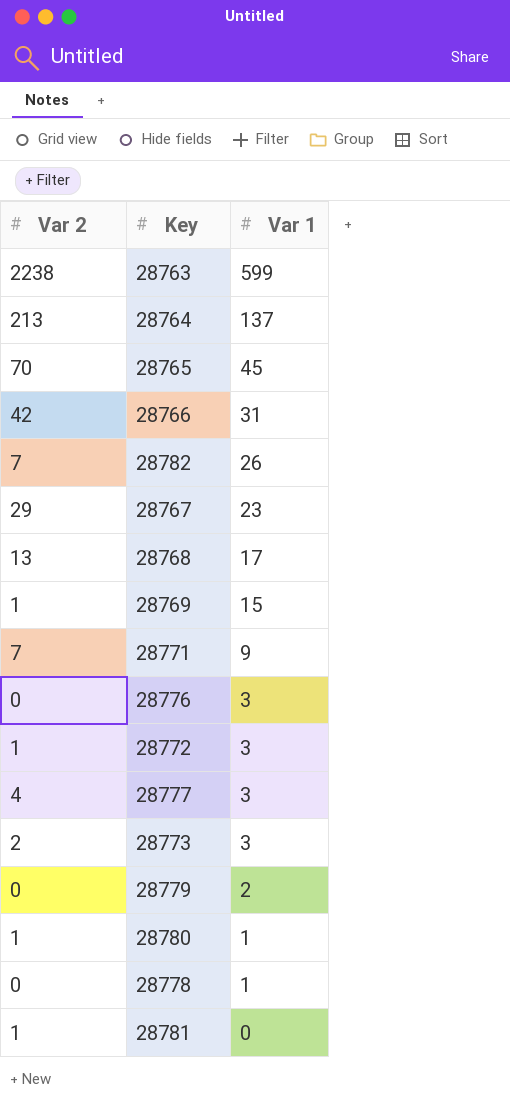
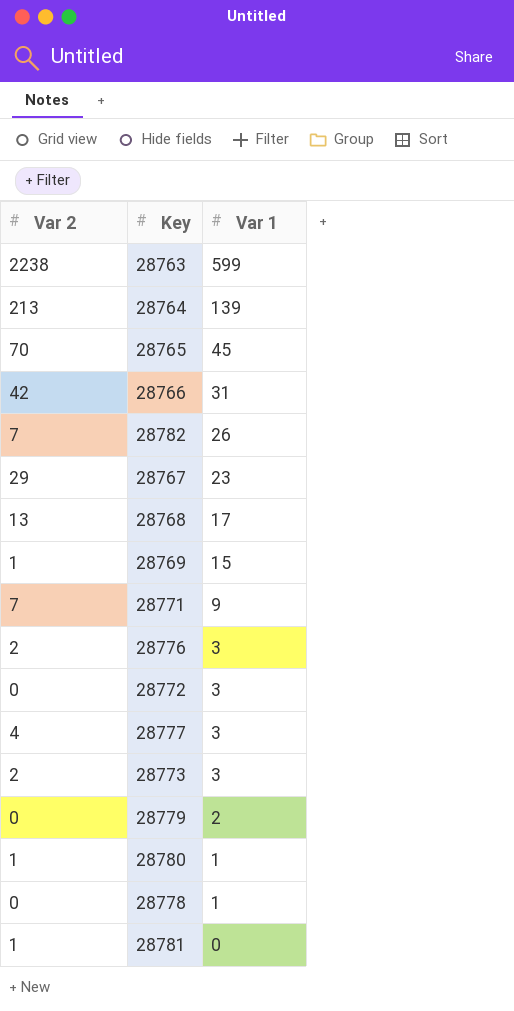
28764 | Var 1: 137 -> 139
28776 | Var 2: 0 -> 2
28772 | Var 2: 1 -> 0

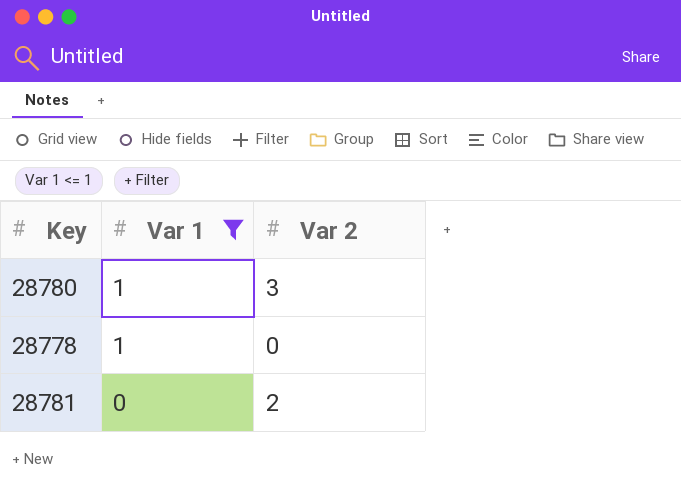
filter: none -> Var 1 <= 1
column Var 2 | position: 1 -> 3
28780 | Var 2: 1 -> 3
28781 | Var 2: 1 -> 2

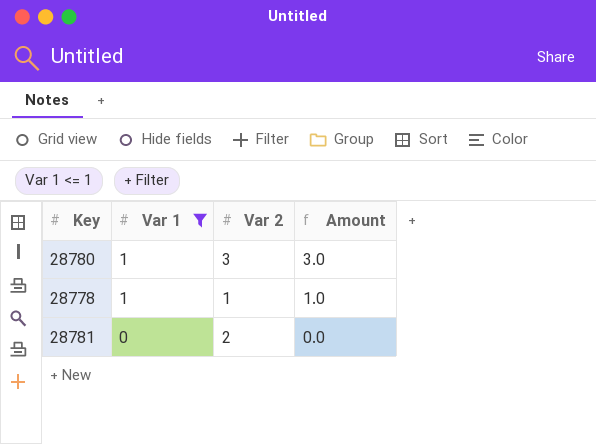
column Amount | formula: none -> [Var 1] * [Var 2]
28778 | Var 2: 0 -> 1

